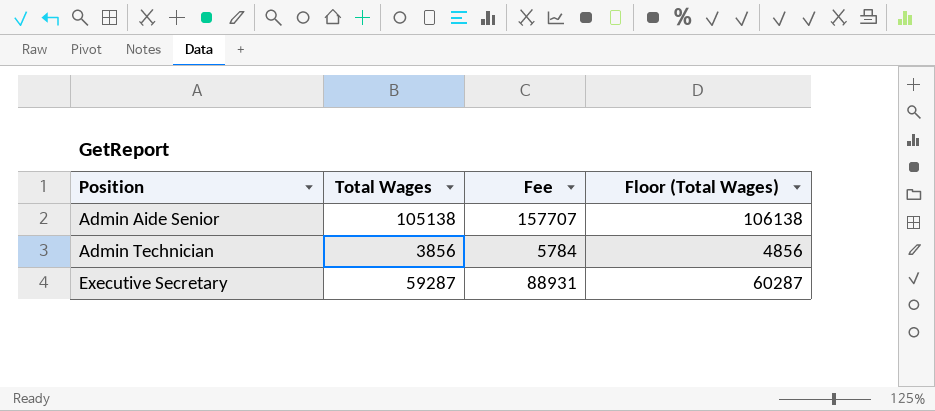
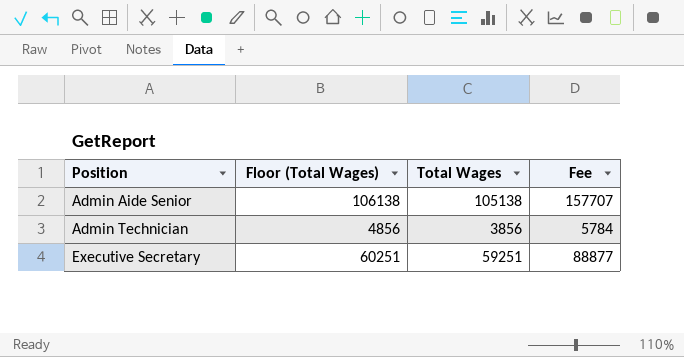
column Floor (Total Wages) | position: 4 -> 2
Executive Secretary | Floor (Total Wages): 60287 -> 60251
Executive Secretary | Total Wages: 59287 -> 59251
Executive Secretary | Fee: 88931 -> 88877

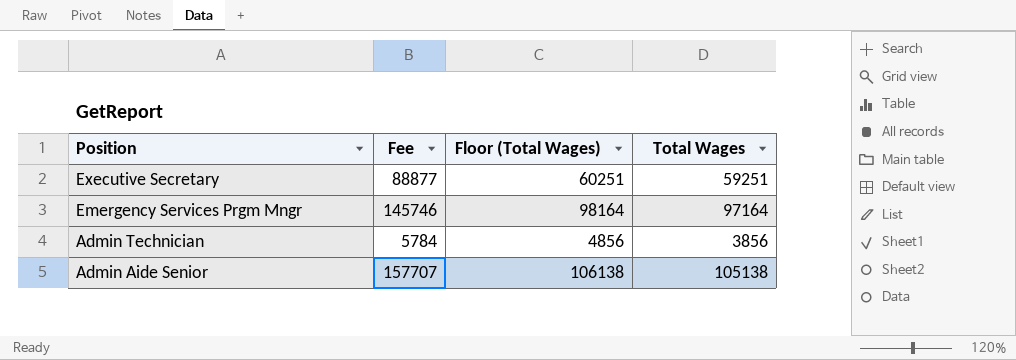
row order: Position ascending -> Position descending
column Fee | position: 4 -> 2
row Emergency Services Prgm Mngr: none -> 145746 | 98164 | 97164

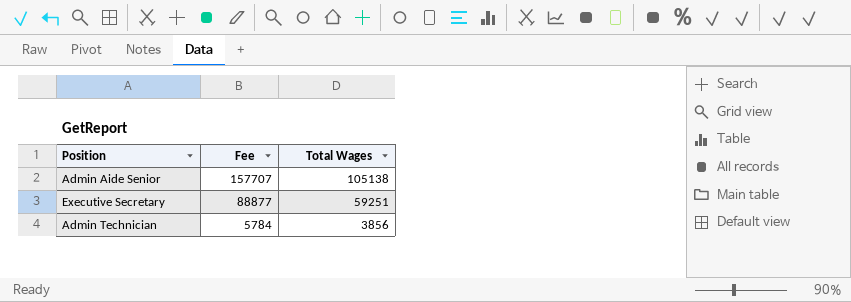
row order: Position descending -> Fee descending
column Floor (Total Wages) | formula: [Total Wages] + 1000 -> none
row Emergency Services Prgm Mngr: 145746 | 98164 | 97164 -> none

